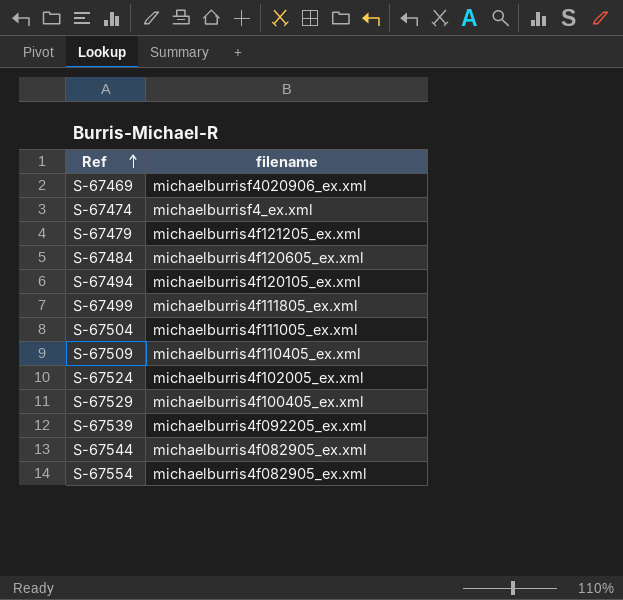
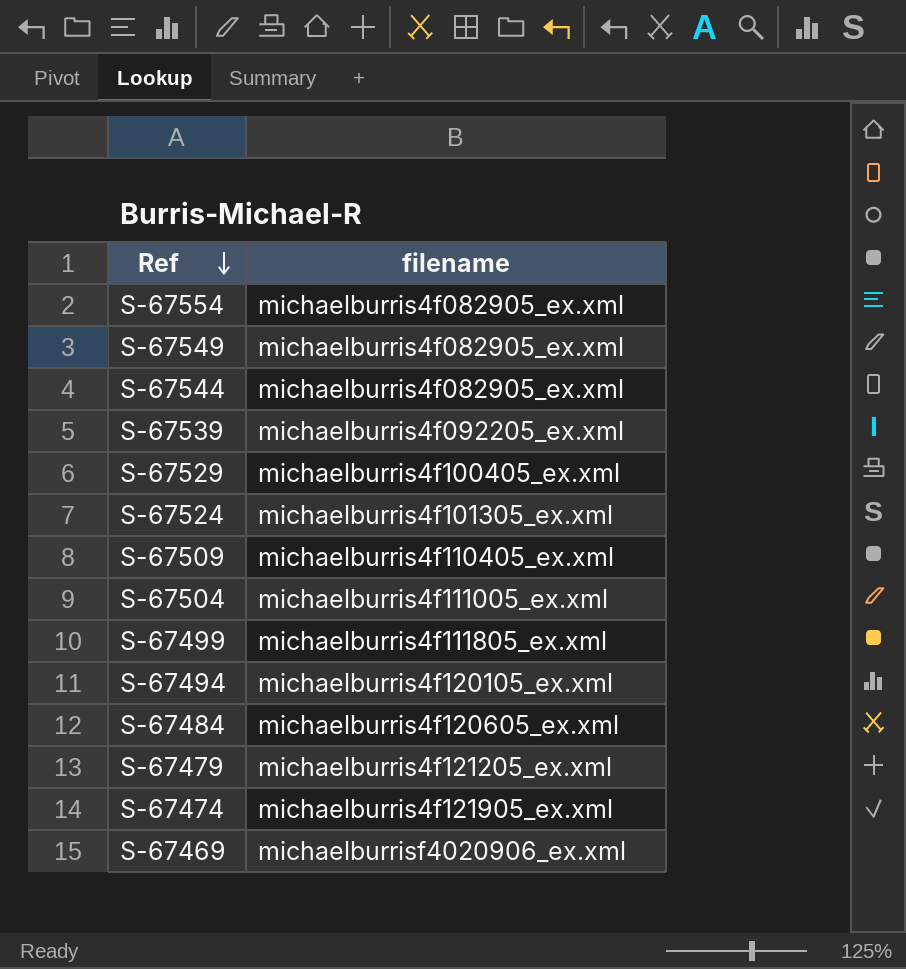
row order: Ref ascending -> Ref descending
row S-67549: none -> michaelburris4f082905_ex.xml
S-67524 | filename: michaelburris4f102005_ex.xml -> michaelburris4f101305_ex.xml
S-67474 | filename: michaelburrisf4_ex.xml -> michaelburris4f121905_ex.xml

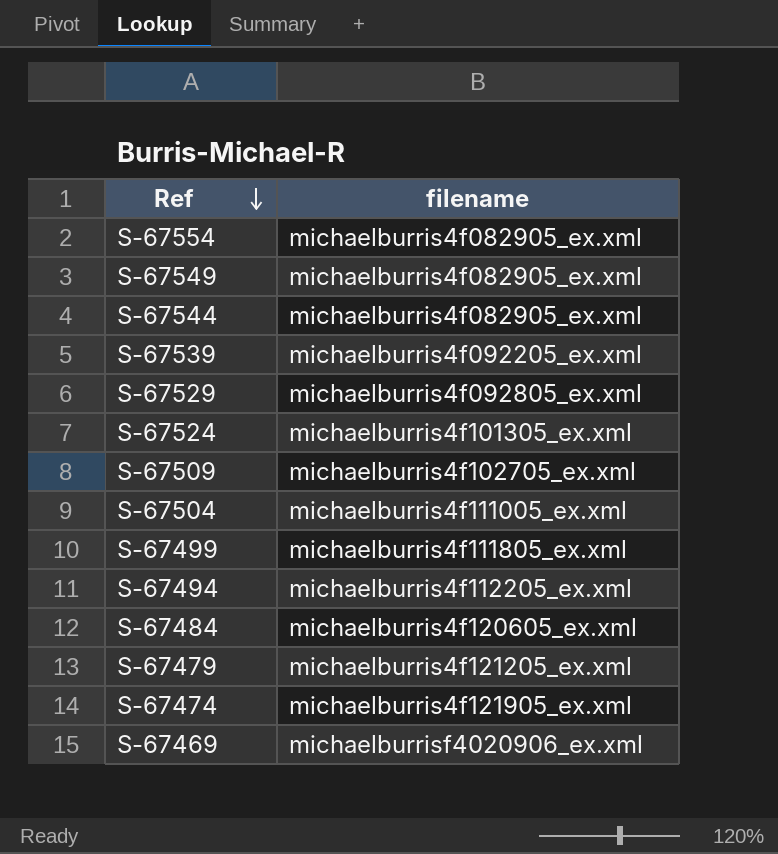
S-67529 | filename: michaelburris4f100405_ex.xml -> michaelburris4f092805_ex.xml
S-67509 | filename: michaelburris4f110405_ex.xml -> michaelburris4f102705_ex.xml
S-67494 | filename: michaelburris4f120105_ex.xml -> michaelburris4f112205_ex.xml

